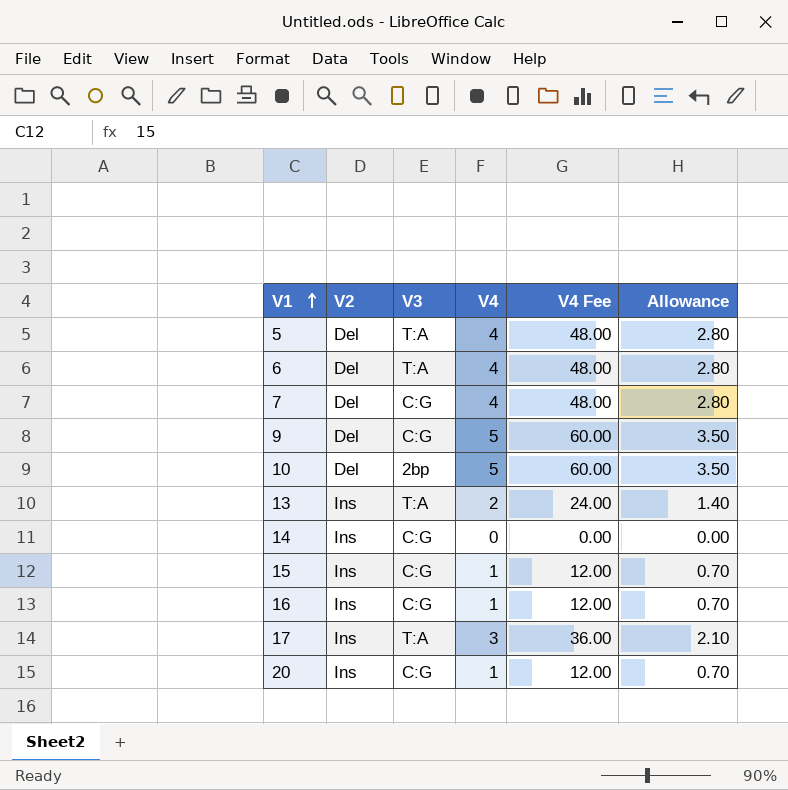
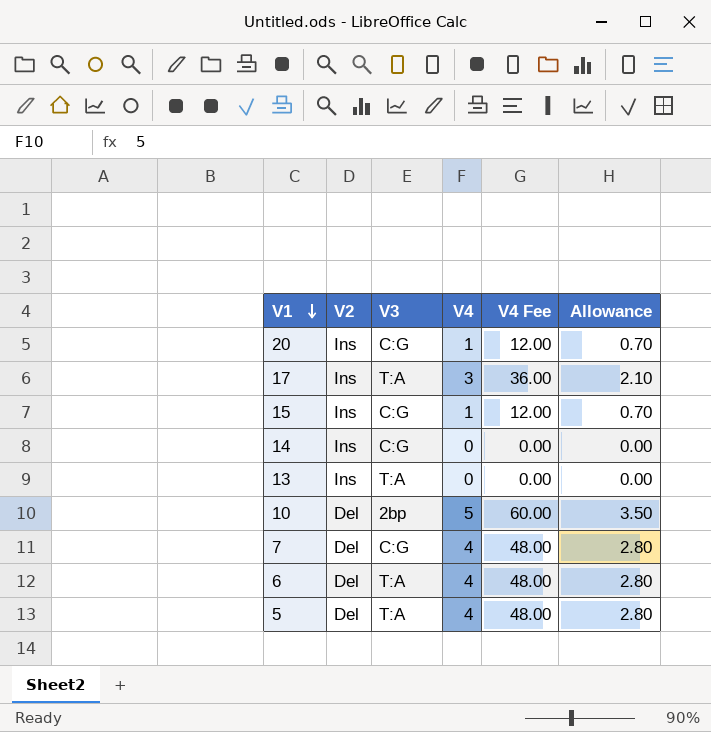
row order: V1 ascending -> V1 descending
row 9: Del | C:G | 5 | 60.00 | 3.50 -> none
row 16: Ins | C:G | 1 | 12.00 | 0.70 -> none
13 | V4: 2 -> 0
13 | V4 Fee: 24.00 -> 0.00
13 | Allowance: 1.40 -> 0.00

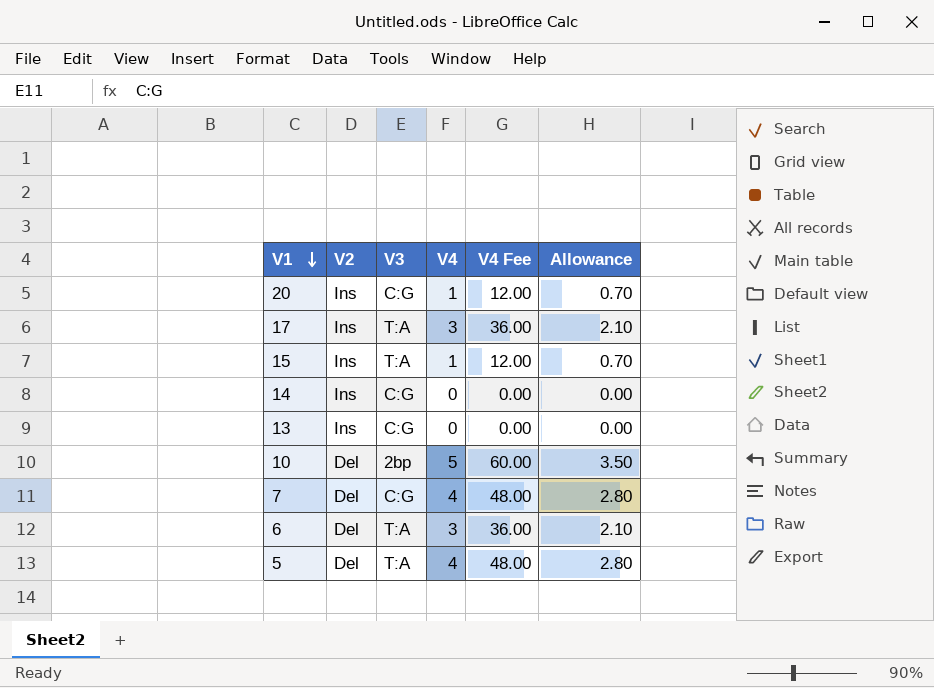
15 | V3: C:G -> T:A
13 | V3: T:A -> C:G
6 | V4: 4 -> 3
6 | V4 Fee: 48.00 -> 36.00
6 | Allowance: 2.80 -> 2.10

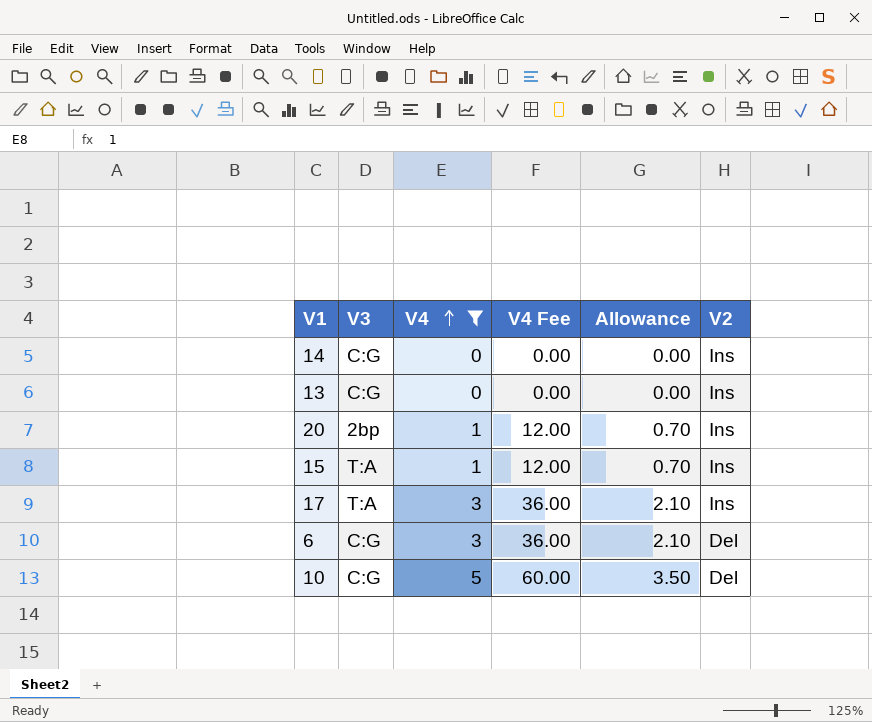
filter: none -> V4 != 4
row order: V1 descending -> V4 ascending
column V2 | position: 2 -> 6
20 | V3: C:G -> 2bp
6 | V3: T:A -> C:G
10 | V3: 2bp -> C:G

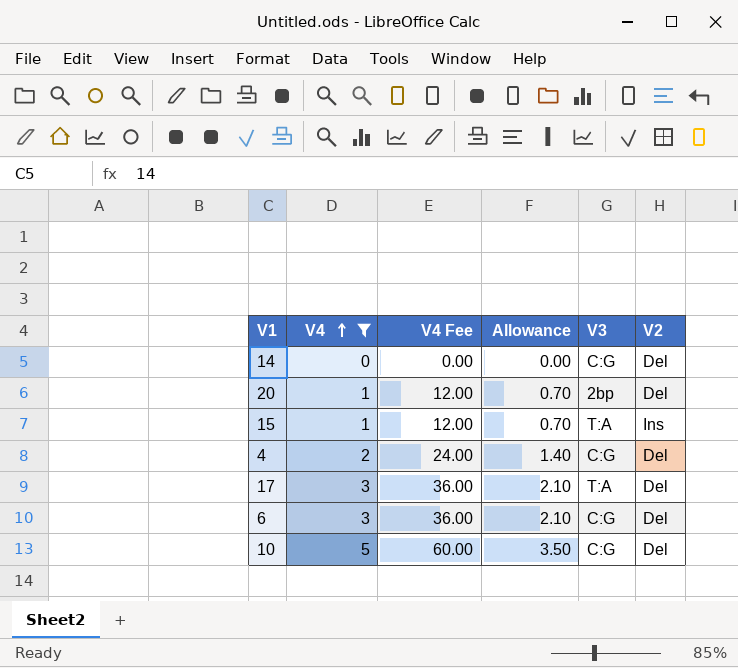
column V3 | position: 2 -> 5
row 13: C:G | 0 | 0.00 | 0.00 | Ins -> none
14 | V2: Ins -> Del
20 | V2: Ins -> Del
row 4: none -> 2 | 24.00 | 1.40 | C:G | Del
17 | V2: Ins -> Del

